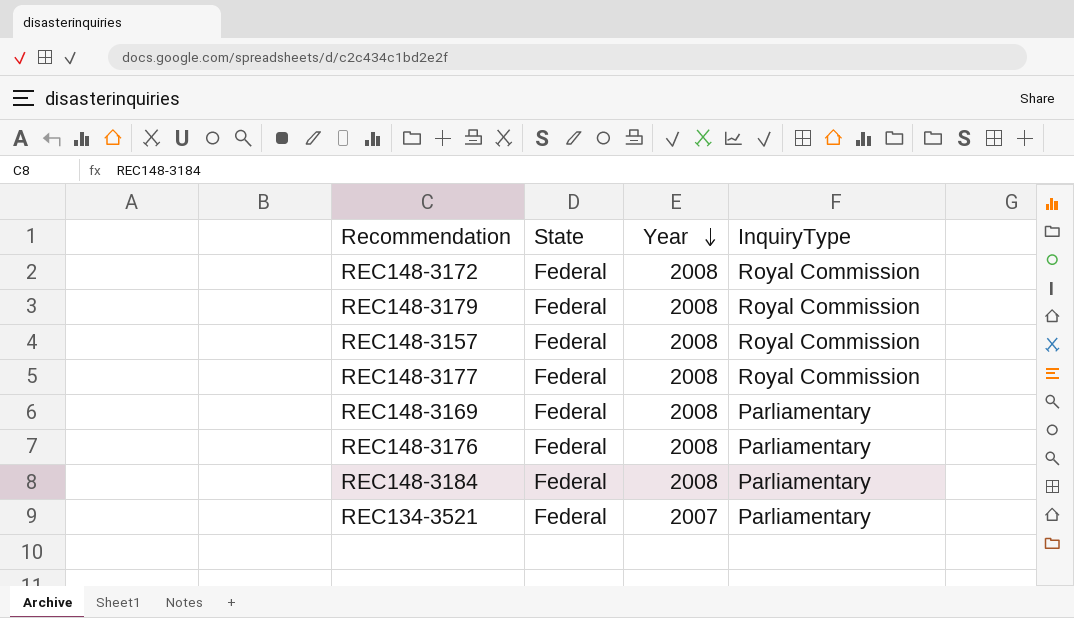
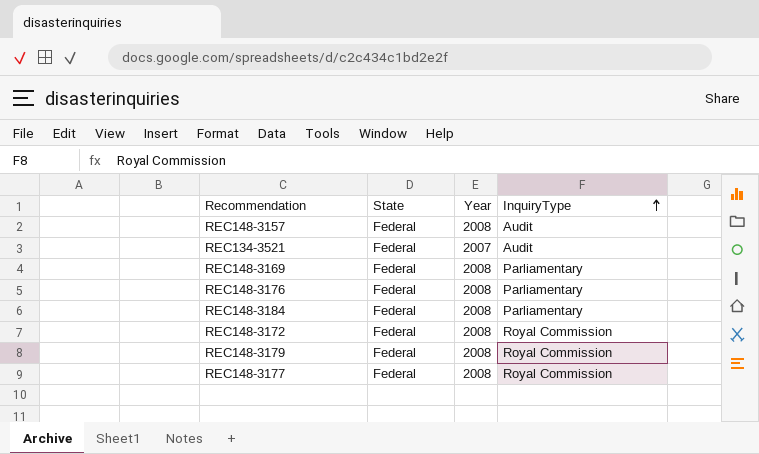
row order: Year descending -> InquiryType ascending
REC148-3157 | InquiryType: Royal Commission -> Audit
REC134-3521 | InquiryType: Parliamentary -> Audit

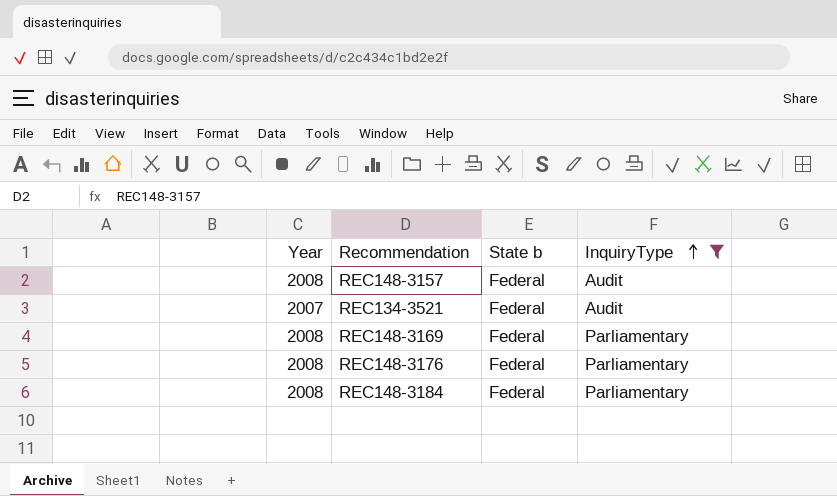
filter: none -> InquiryType != Royal Commission
column Year | position: 3 -> 1
column name: State -> State b

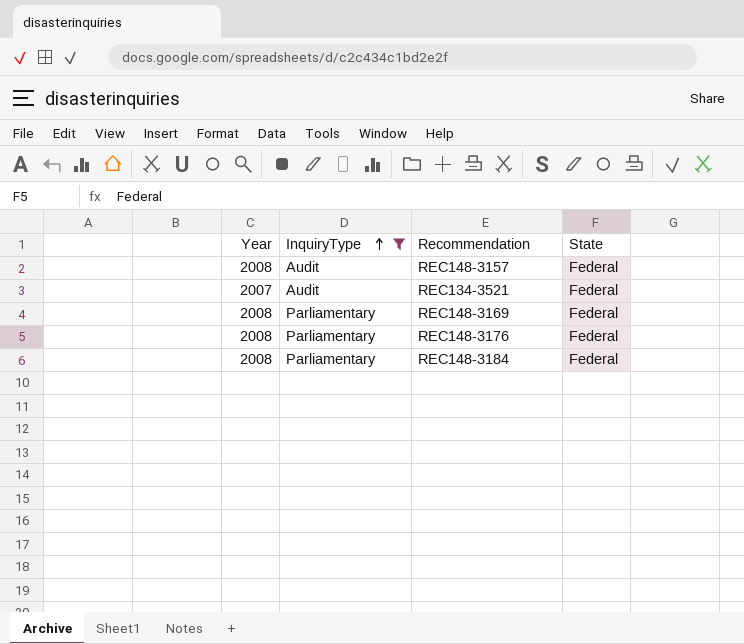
column InquiryType | position: 4 -> 2
column name: State b -> State

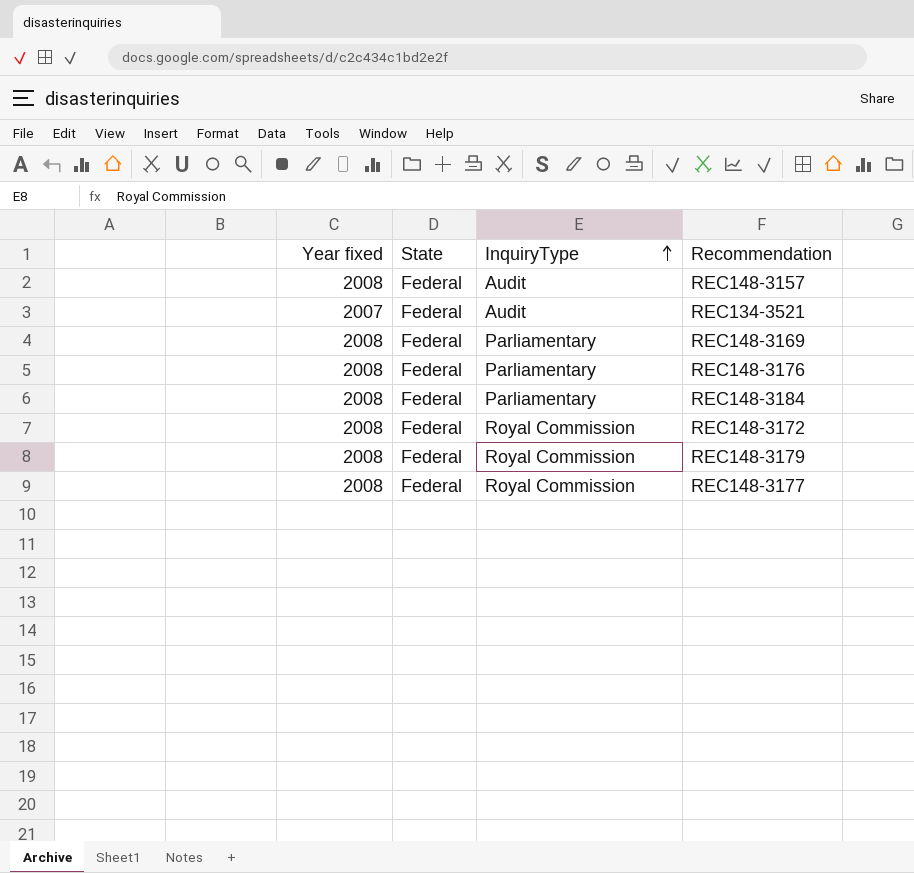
filter: InquiryType != Royal Commission -> none
column name: Year -> Year fixed
column State | position: 4 -> 2

